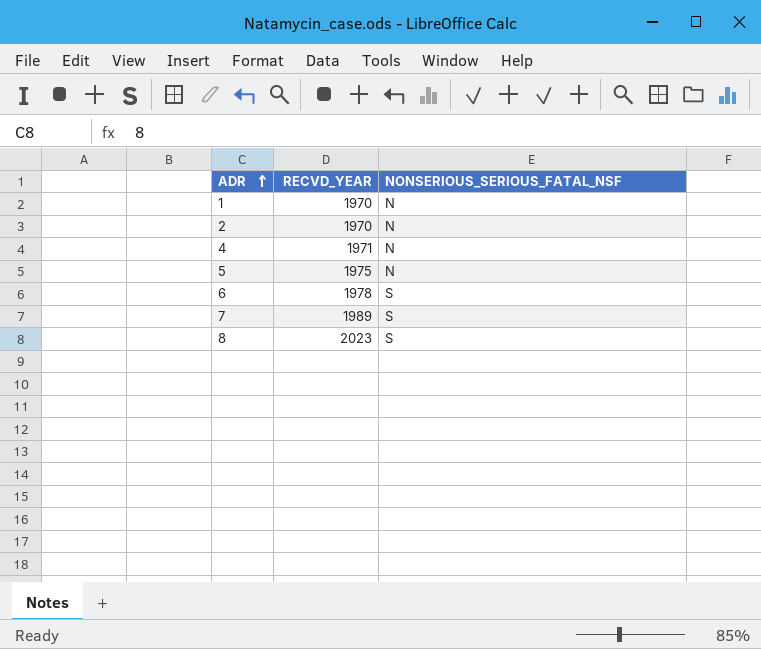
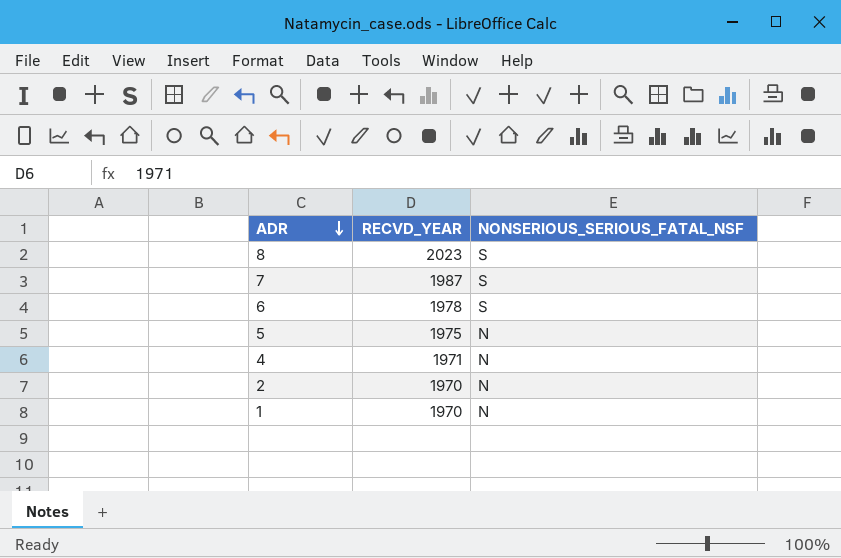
row order: ADR ascending -> ADR descending
7 | RECVD_YEAR: 1989 -> 1987

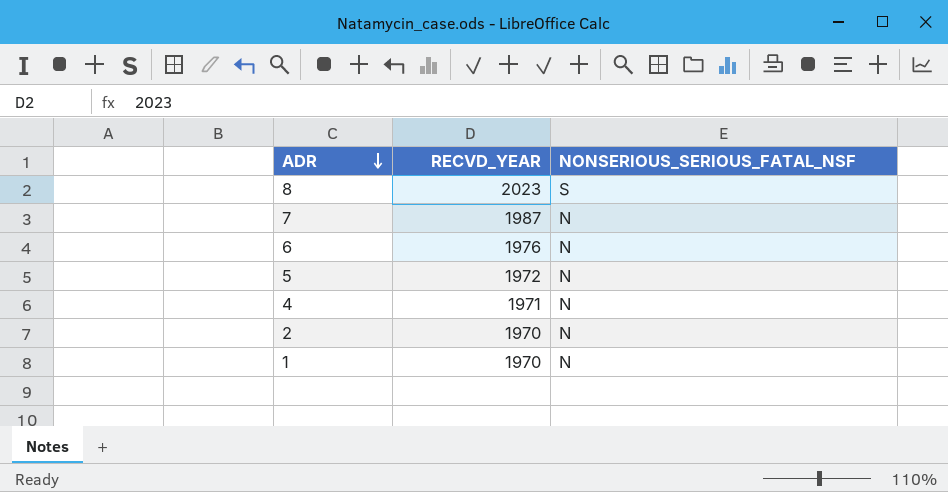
7 | NONSERIOUS_SERIOUS_FATAL_NSF: S -> N
6 | RECVD_YEAR: 1978 -> 1976
6 | NONSERIOUS_SERIOUS_FATAL_NSF: S -> N
5 | RECVD_YEAR: 1975 -> 1972

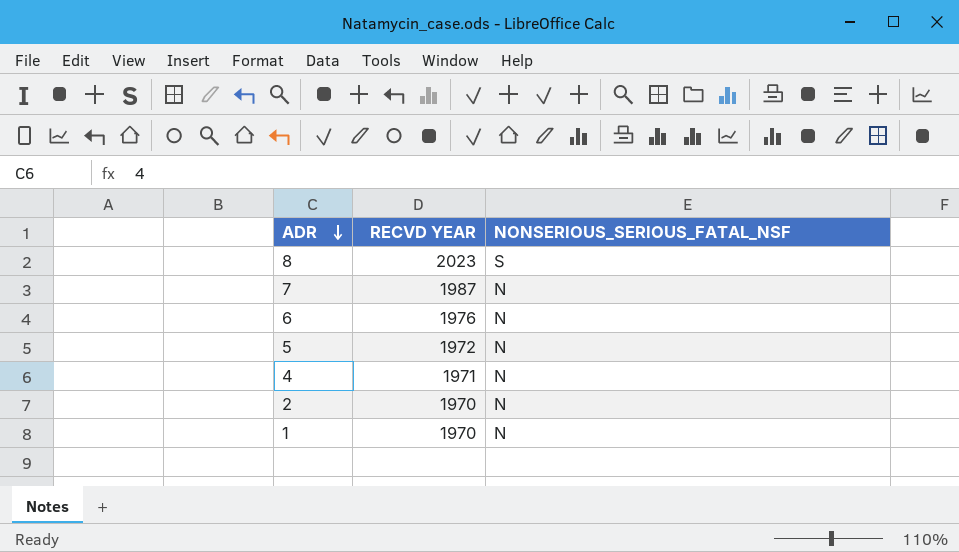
column name: RECVD_YEAR -> RECVD YEAR

